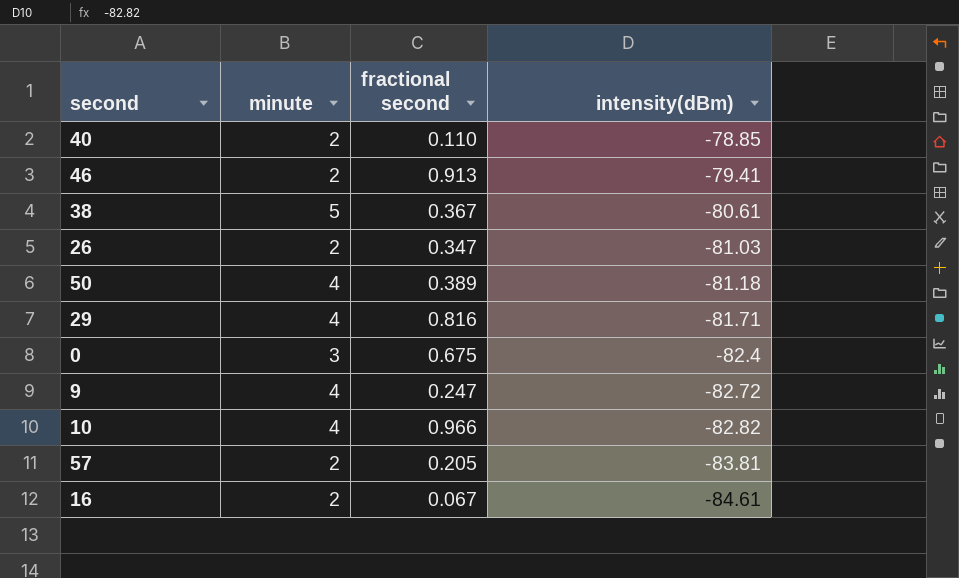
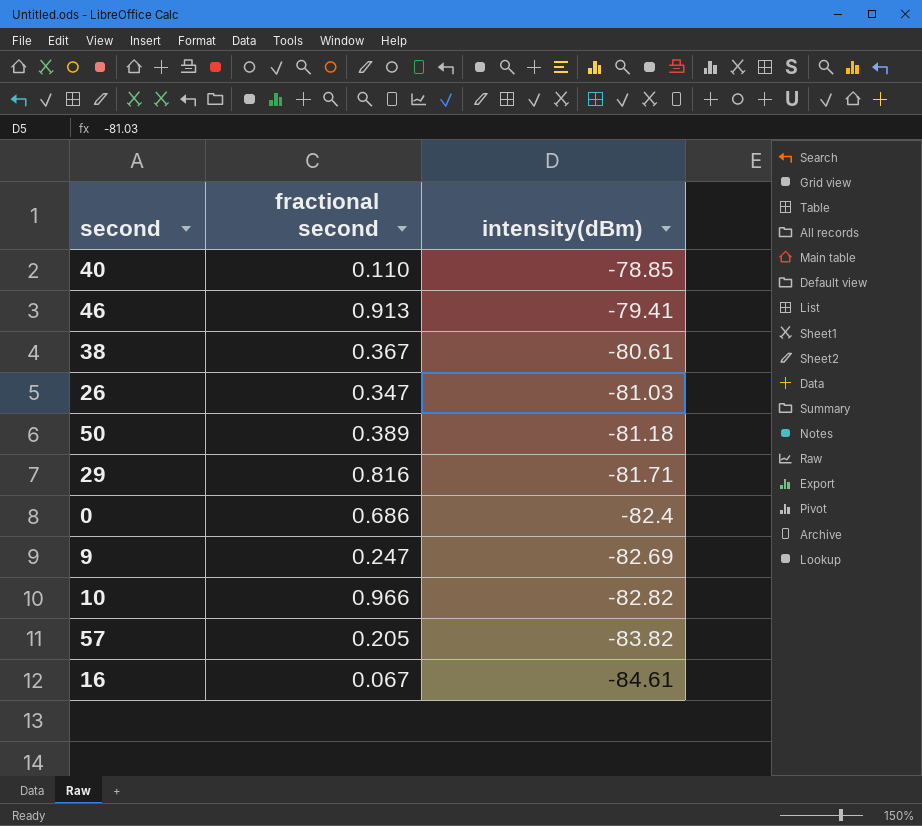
column minute | position: 2 -> none
0 | fractional second: 0.675 -> 0.686
9 | intensity(dBm): -82.72 -> -82.69
57 | intensity(dBm): -83.81 -> -83.82

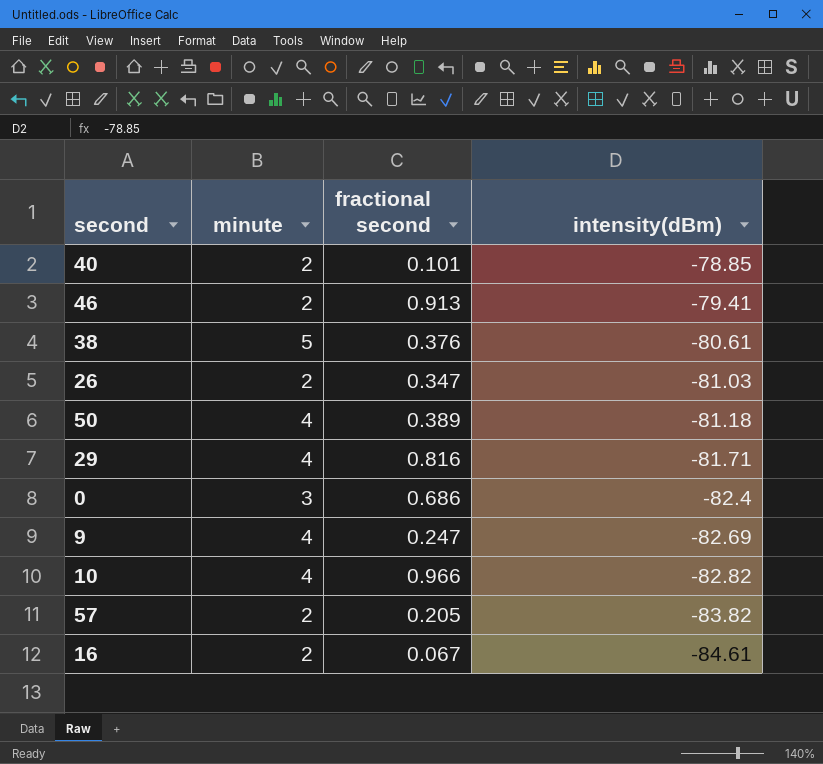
column minute | position: none -> 2
40 | fractional second: 0.110 -> 0.101
38 | fractional second: 0.367 -> 0.376

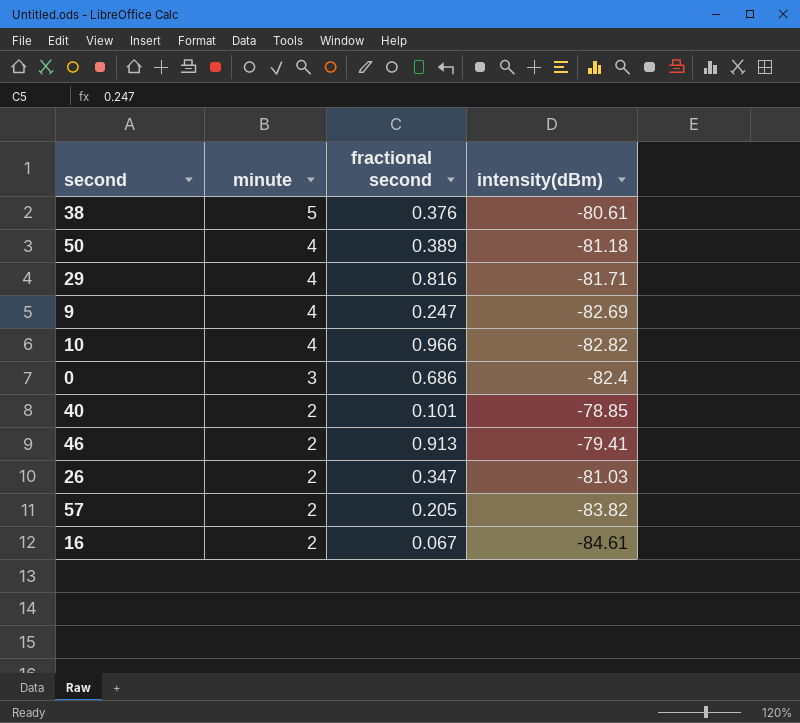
row order: intensity(dBm) descending -> minute descending

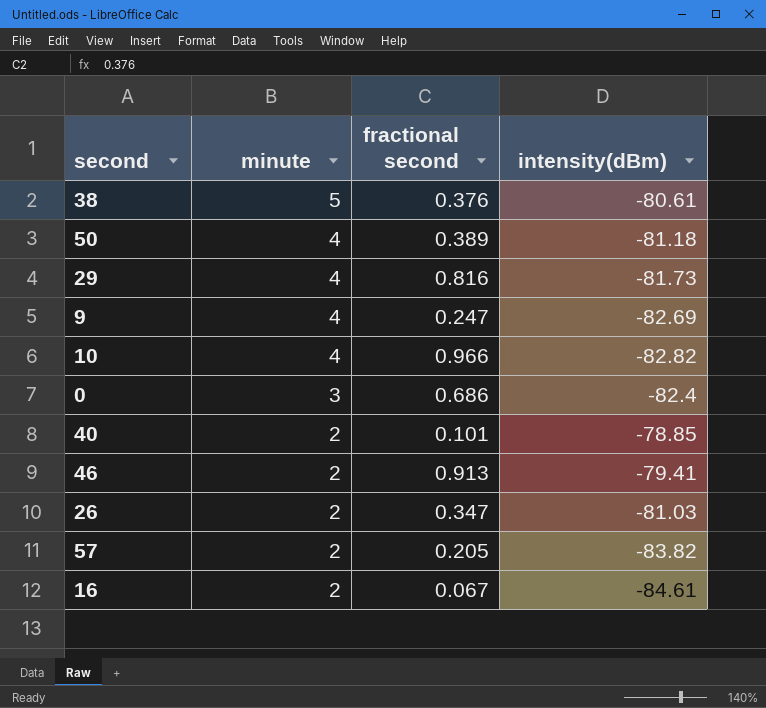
29 | intensity(dBm): -81.71 -> -81.73

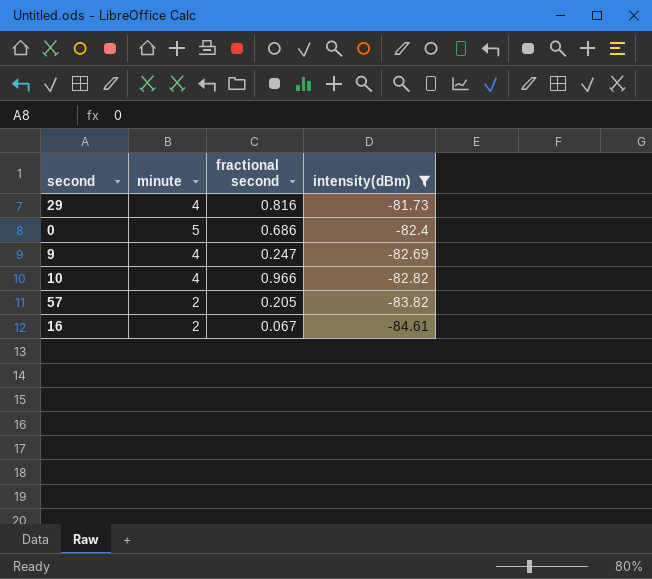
filter: none -> intensity(dBm) <= -81.73
row order: minute descending -> intensity(dBm) descending
0 | minute: 3 -> 5

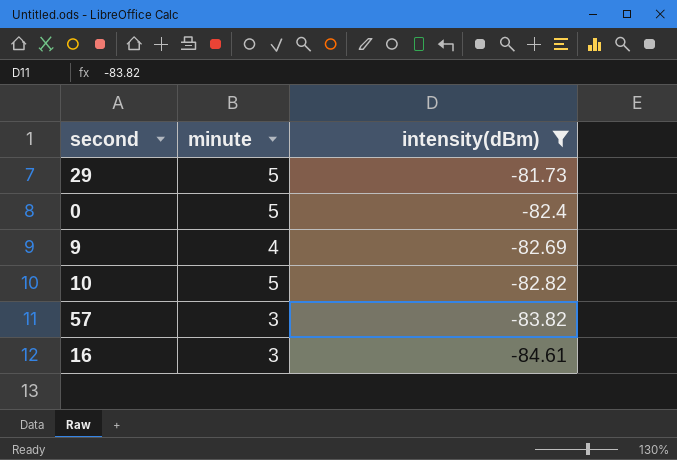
column fractional second | position: 3 -> none
29 | minute: 4 -> 5
10 | minute: 4 -> 5
57 | minute: 2 -> 3
16 | minute: 2 -> 3

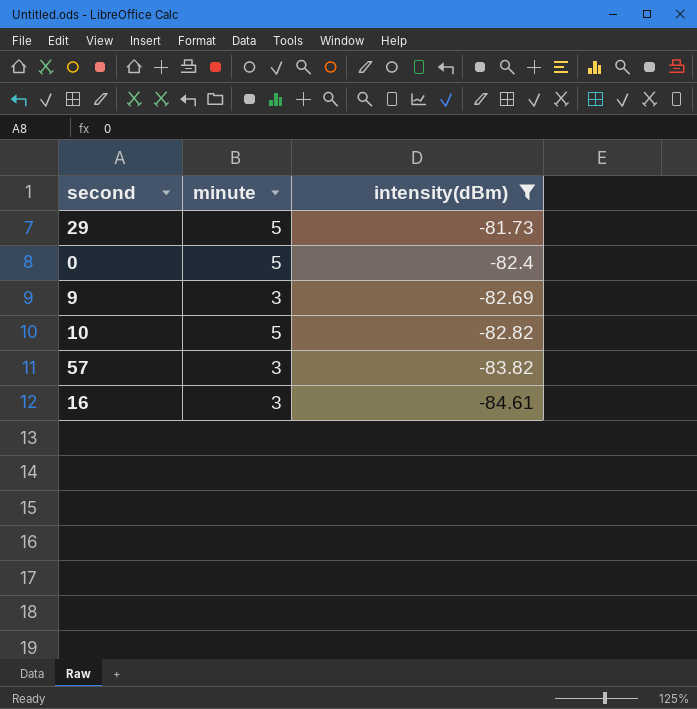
9 | minute: 4 -> 3

